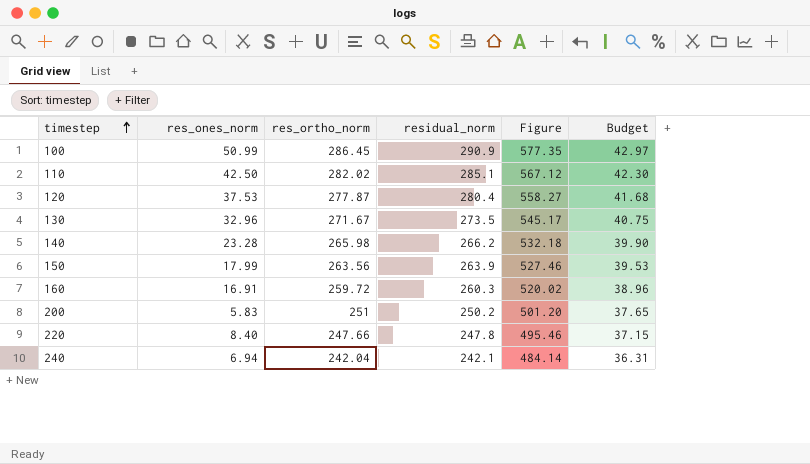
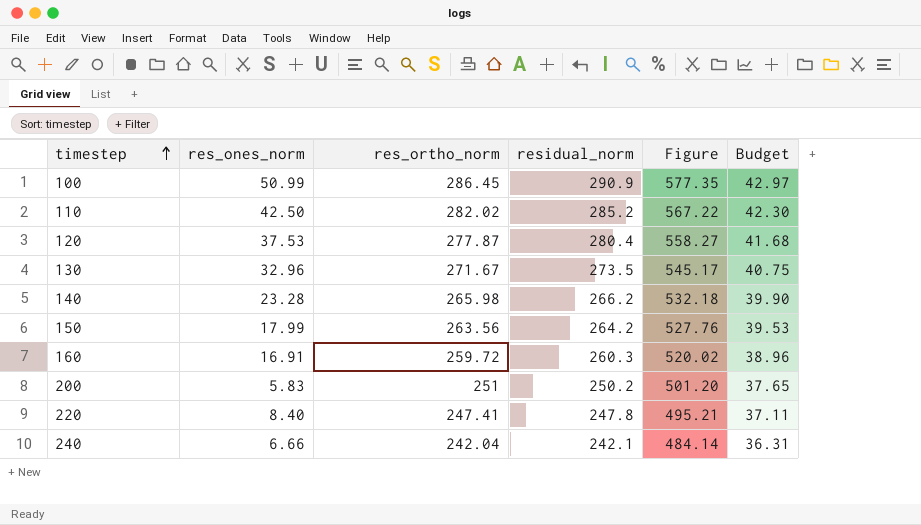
110 | residual_norm: 285.1 -> 285.2
110 | Figure: 567.12 -> 567.22
150 | residual_norm: 263.9 -> 264.2
150 | Figure: 527.46 -> 527.76
220 | res_ortho_norm: 247.66 -> 247.41
220 | Figure: 495.46 -> 495.21
220 | Budget: 37.15 -> 37.11
240 | res_ones_norm: 6.94 -> 6.66

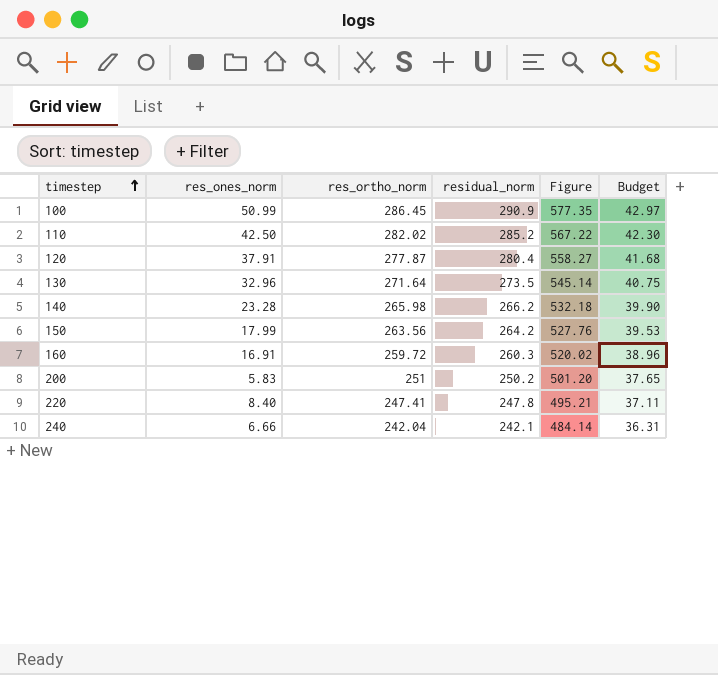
120 | res_ones_norm: 37.53 -> 37.91
130 | res_ortho_norm: 271.67 -> 271.64
130 | Figure: 545.17 -> 545.14

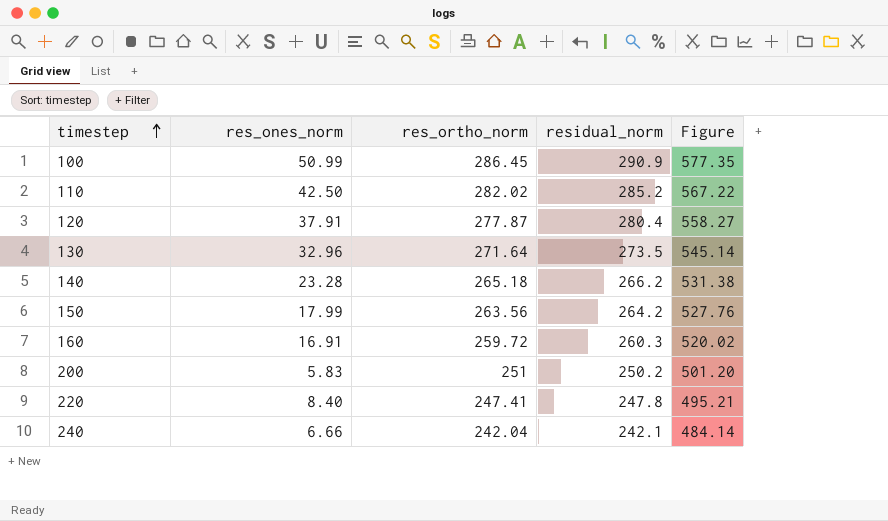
column Budget | formula: [res_ortho_norm] * 0.15 -> none
140 | res_ortho_norm: 265.98 -> 265.18
140 | Figure: 532.18 -> 531.38

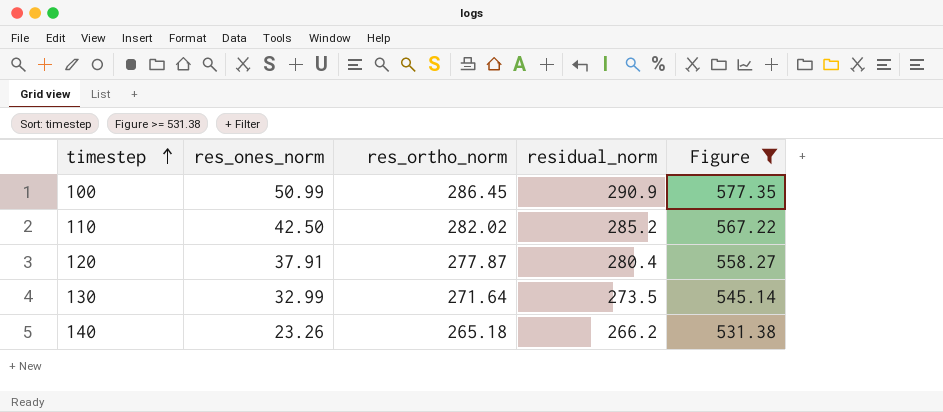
filter: none -> Figure >= 531.38
130 | res_ones_norm: 32.96 -> 32.99
140 | res_ones_norm: 23.28 -> 23.26

